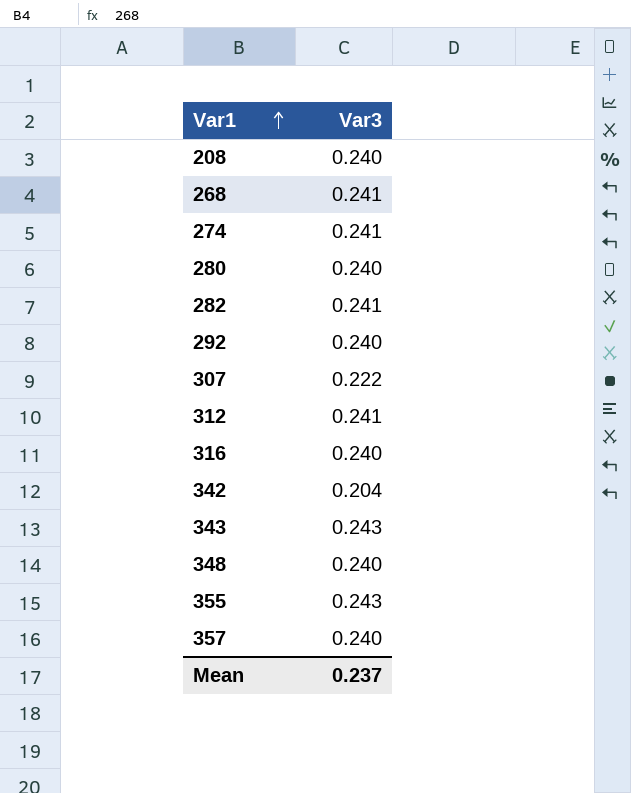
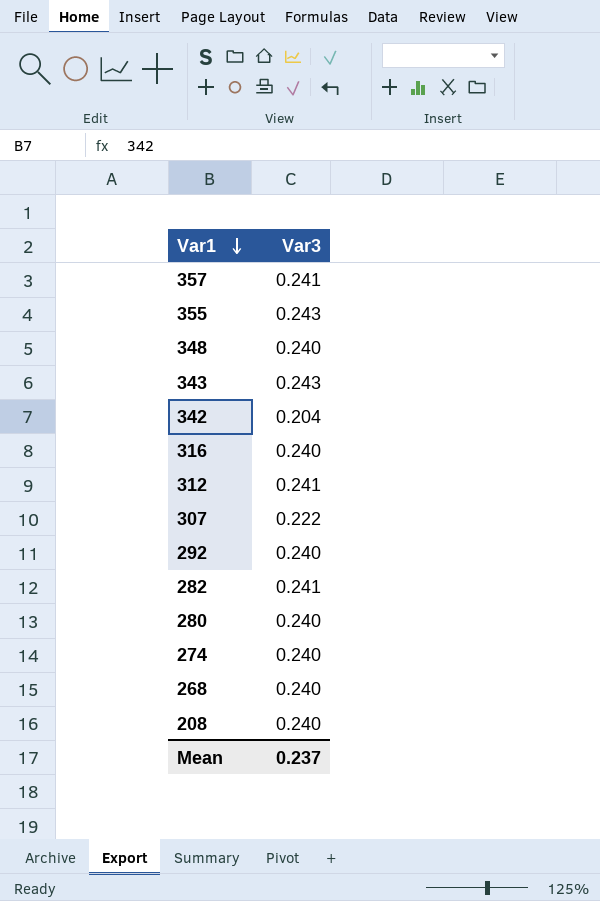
row order: Var1 ascending -> Var1 descending
357 | Var3: 0.240 -> 0.241
274 | Var3: 0.241 -> 0.240
268 | Var3: 0.241 -> 0.240

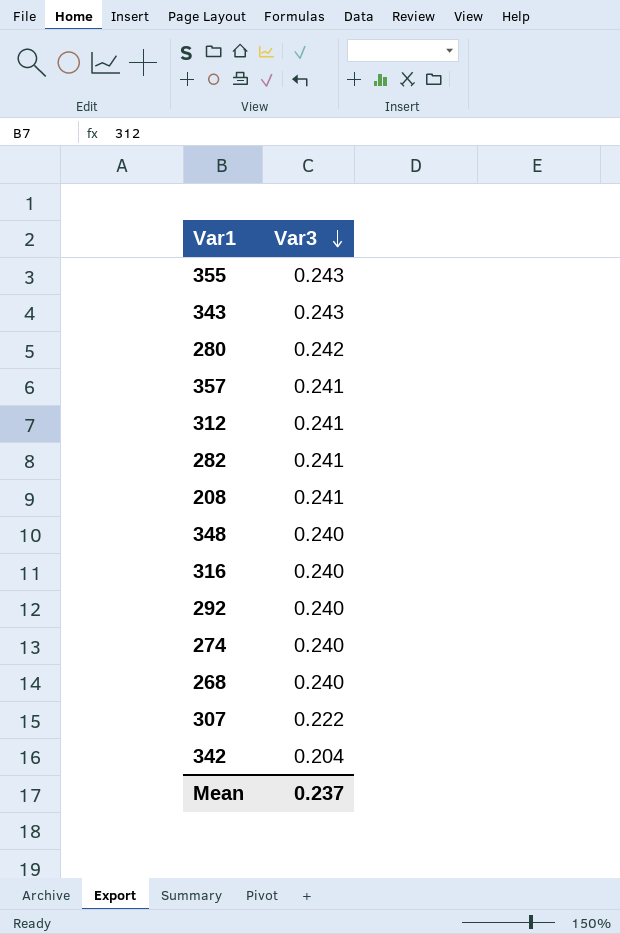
row order: Var1 descending -> Var3 descending
280 | Var3: 0.240 -> 0.242
208 | Var3: 0.240 -> 0.241

